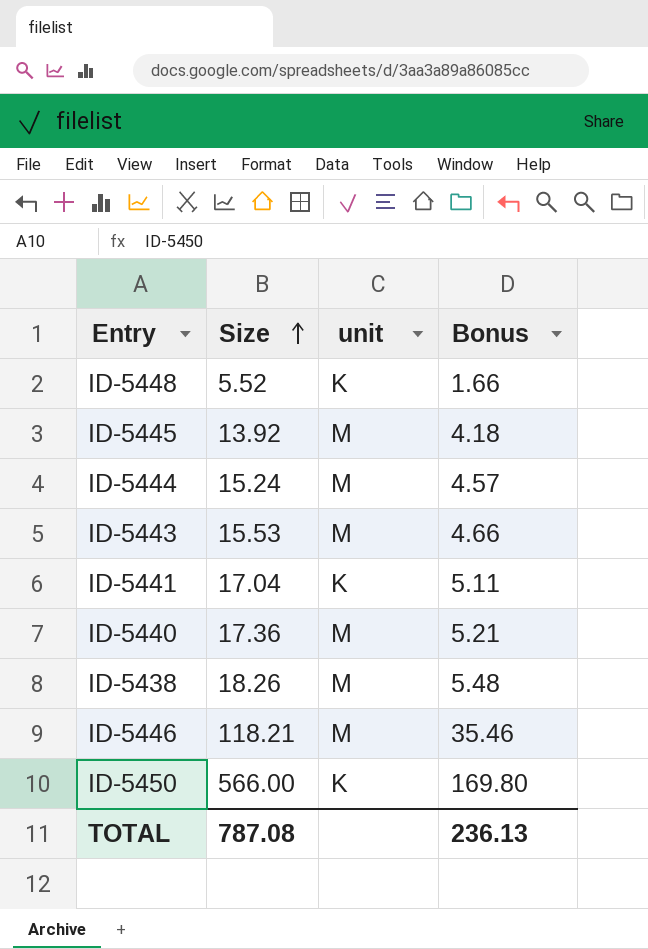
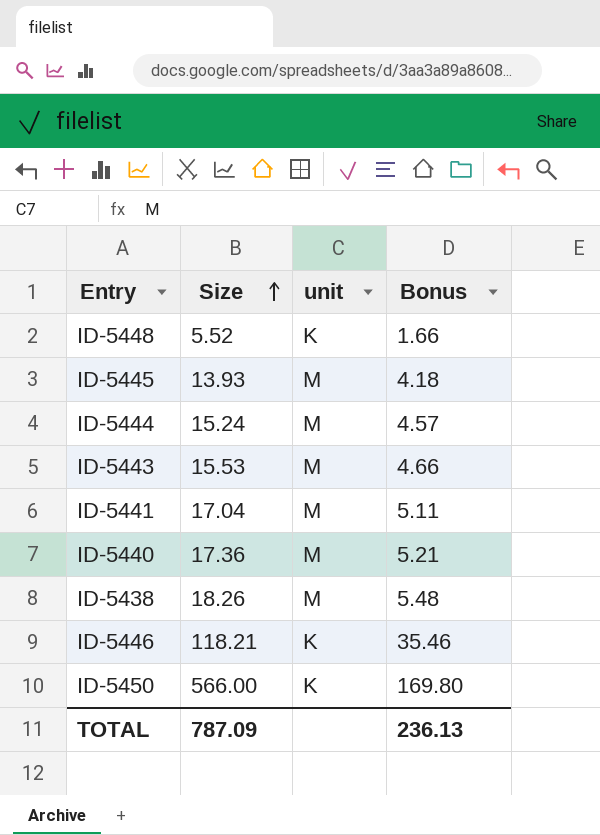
ID-5445 | Size: 13.92 -> 13.93
ID-5441 | unit: K -> M
ID-5446 | unit: M -> K
TOTAL | Size: 787.08 -> 787.09

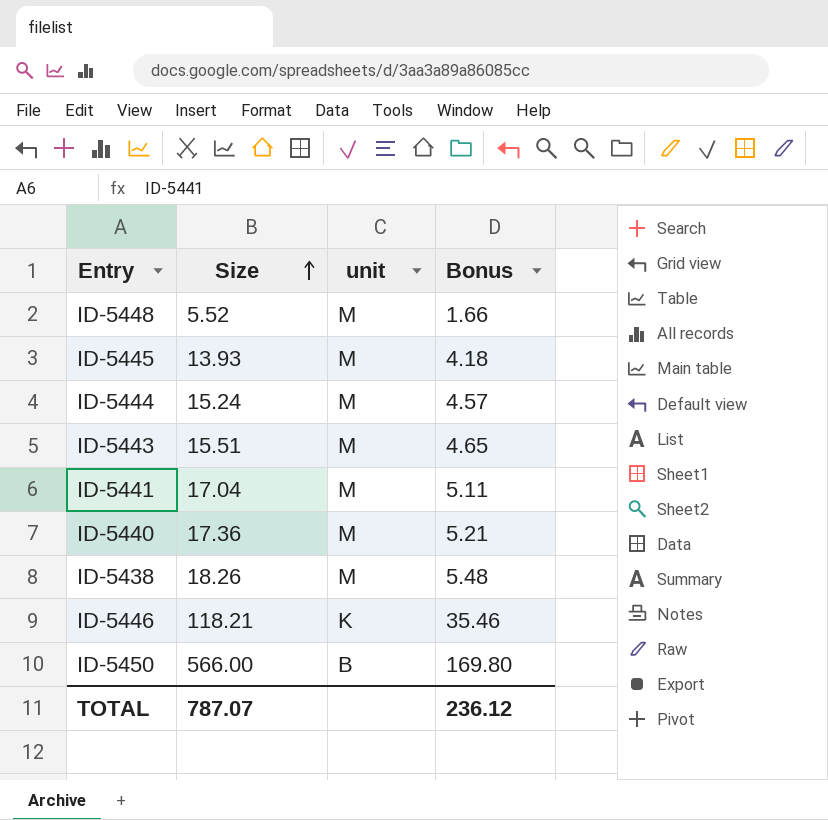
ID-5448 | unit: K -> M
ID-5443 | Size: 15.53 -> 15.51
ID-5443 | Bonus: 4.66 -> 4.65
ID-5450 | unit: K -> B
TOTAL | Size: 787.09 -> 787.07
TOTAL | Bonus: 236.13 -> 236.12

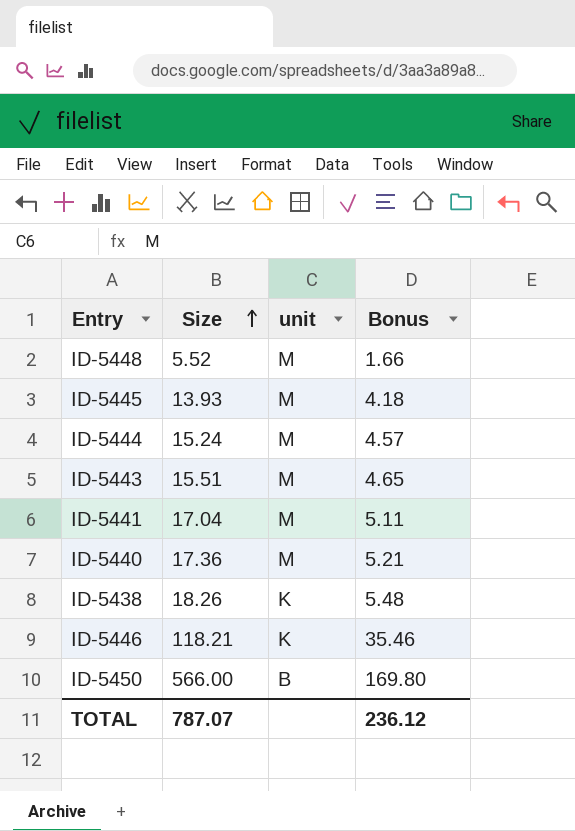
ID-5438 | unit: M -> K

